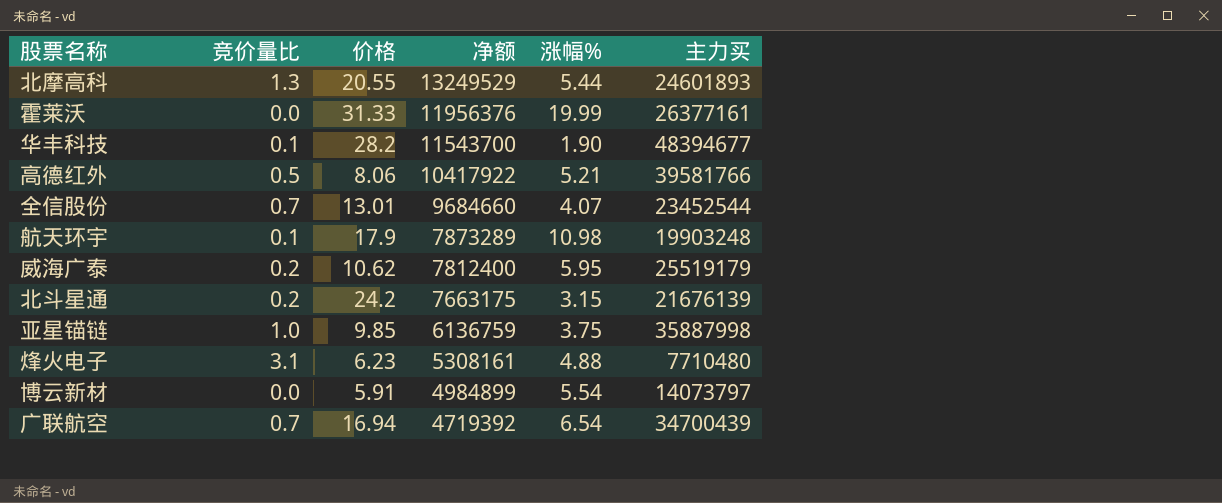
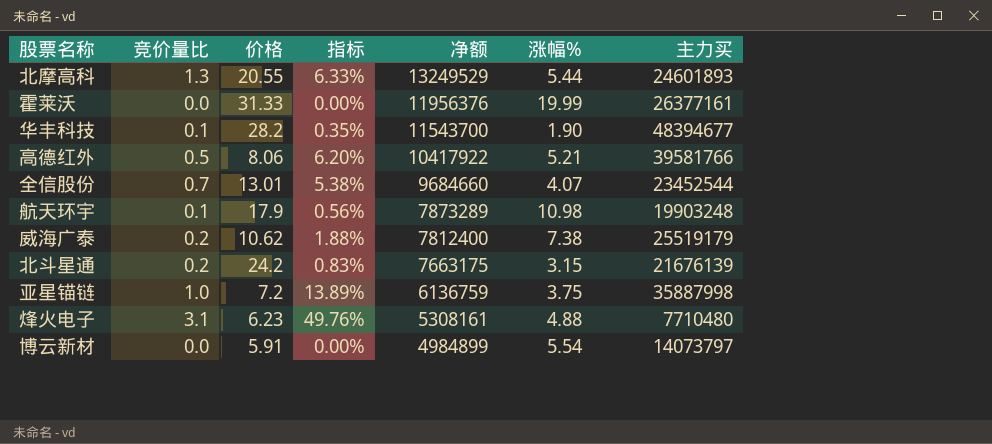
column 指标 | formula: none -> [竞价量比] / [价格]
row 广联航空: 0.7 | 16.94 | 4719392 | 6.54 | 34700439 -> none
威海广泰 | 涨幅%: 5.95 -> 7.38
亚星锚链 | 价格: 9.85 -> 7.2

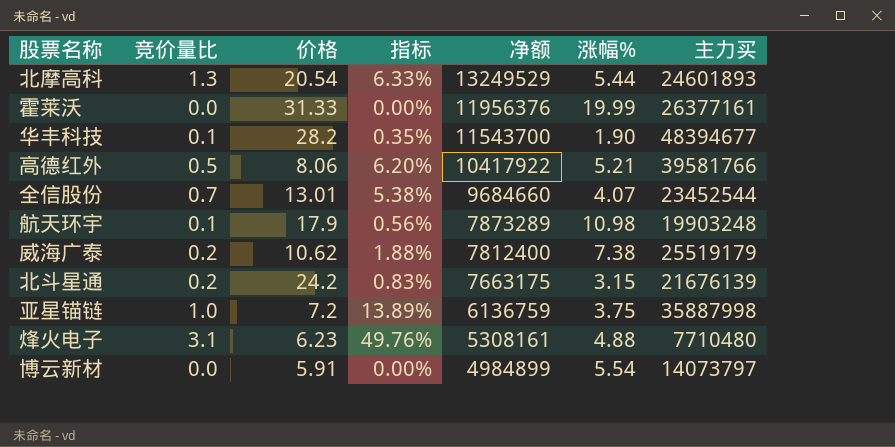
北摩高科 | 价格: 20.55 -> 20.54

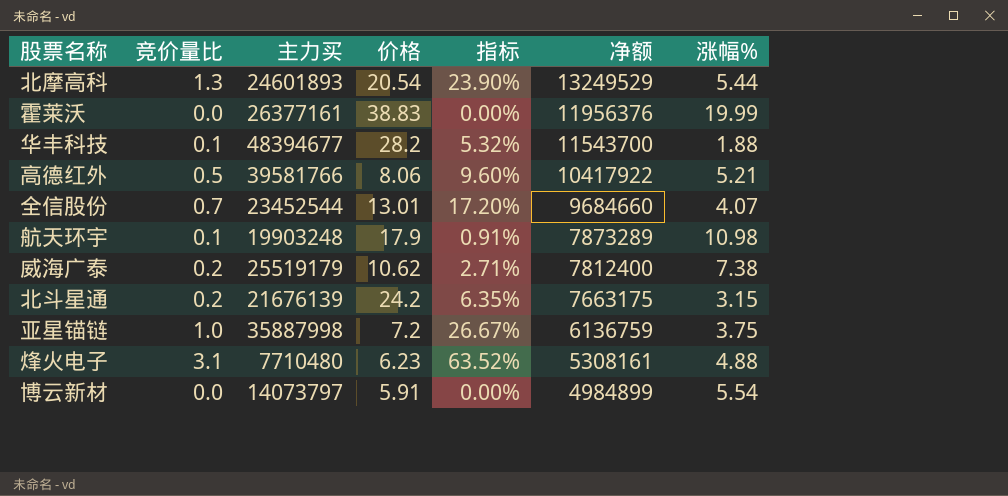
column 主力买 | position: 7 -> 3
column 指标 | formula: [竞价量比] / [价格] -> [竞价量比] / [涨幅%]
霍莱沃 | 价格: 31.33 -> 38.83
华丰科技 | 涨幅%: 1.90 -> 1.88

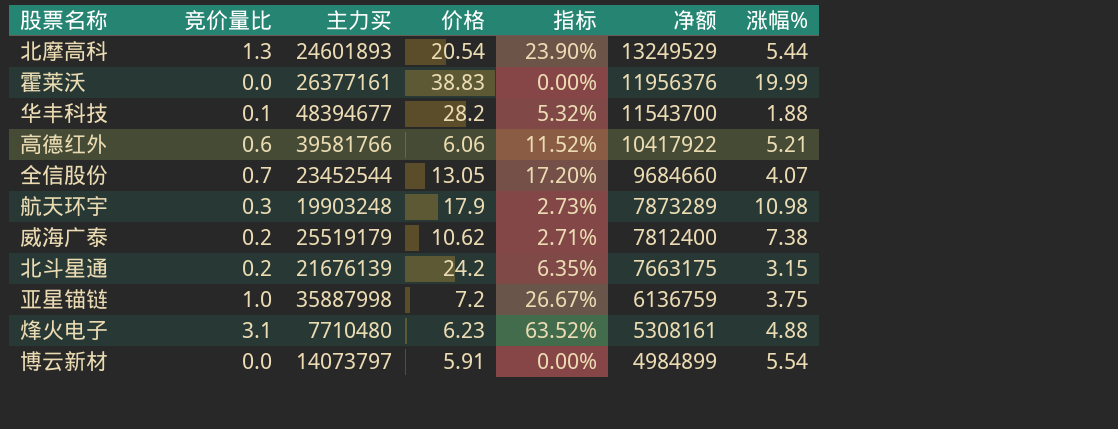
高德红外 | 竞价量比: 0.5 -> 0.6
高德红外 | 价格: 8.06 -> 6.06
高德红外 | 指标: 9.60% -> 11.52%
全信股份 | 价格: 13.01 -> 13.05
航天环宇 | 竞价量比: 0.1 -> 0.3
航天环宇 | 指标: 0.91% -> 2.73%

